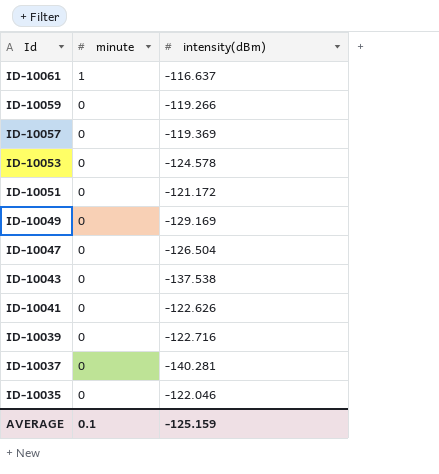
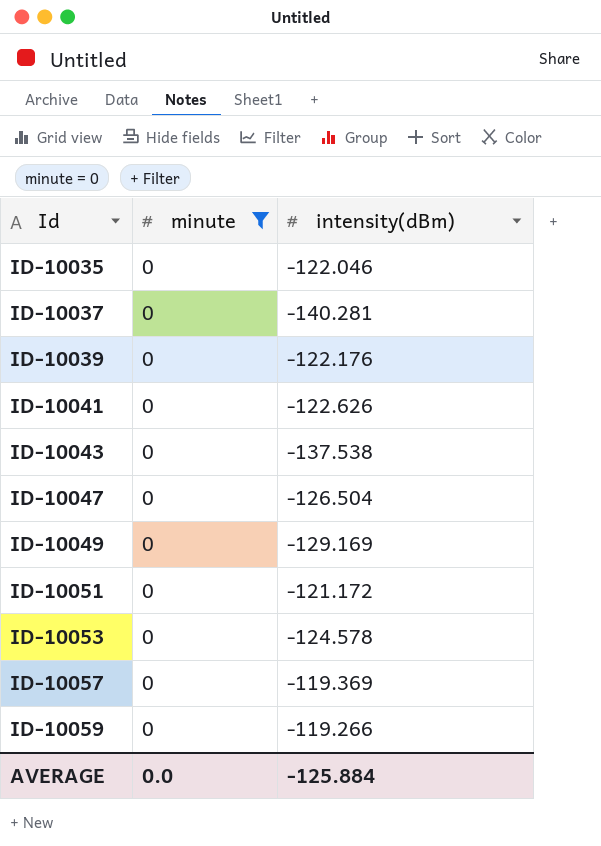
filter: none -> minute = 0
row order: Id descending -> Id ascending
ID-10039 | intensity(dBm): -122.716 -> -122.176
AVERAGE | minute: 0.1 -> 0.0
AVERAGE | intensity(dBm): -125.159 -> -125.884

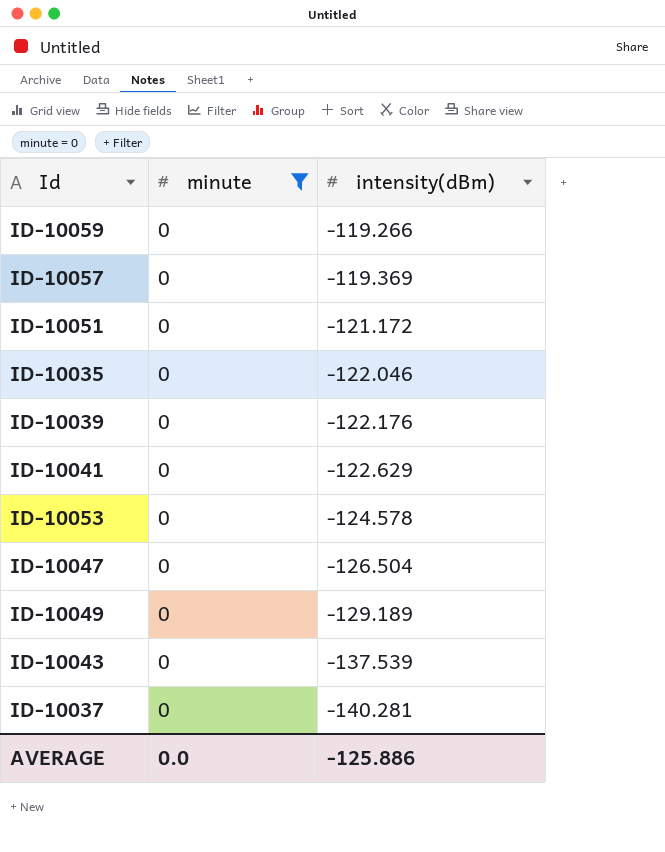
row order: Id ascending -> intensity(dBm) descending
ID-10041 | intensity(dBm): -122.626 -> -122.629
ID-10049 | intensity(dBm): -129.169 -> -129.189
ID-10043 | intensity(dBm): -137.538 -> -137.539
AVERAGE | intensity(dBm): -125.884 -> -125.886

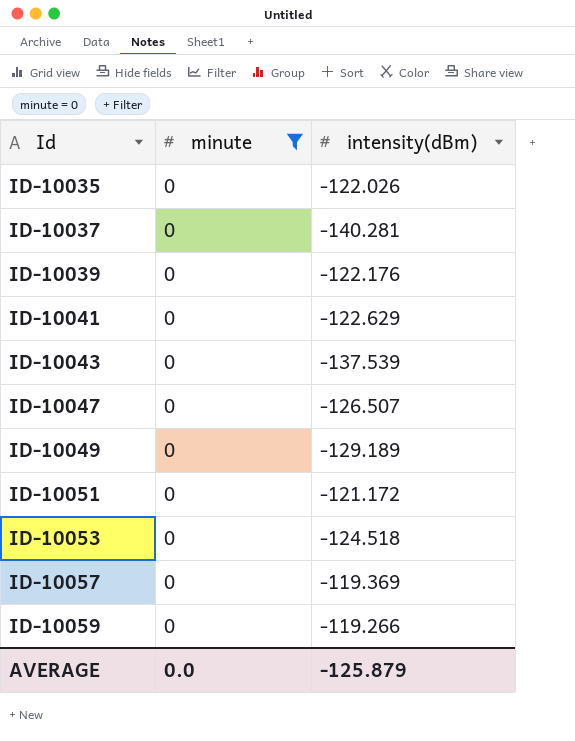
row order: intensity(dBm) descending -> Id ascending
ID-10035 | intensity(dBm): -122.046 -> -122.026
ID-10047 | intensity(dBm): -126.504 -> -126.507
ID-10053 | intensity(dBm): -124.578 -> -124.518
AVERAGE | intensity(dBm): -125.886 -> -125.879

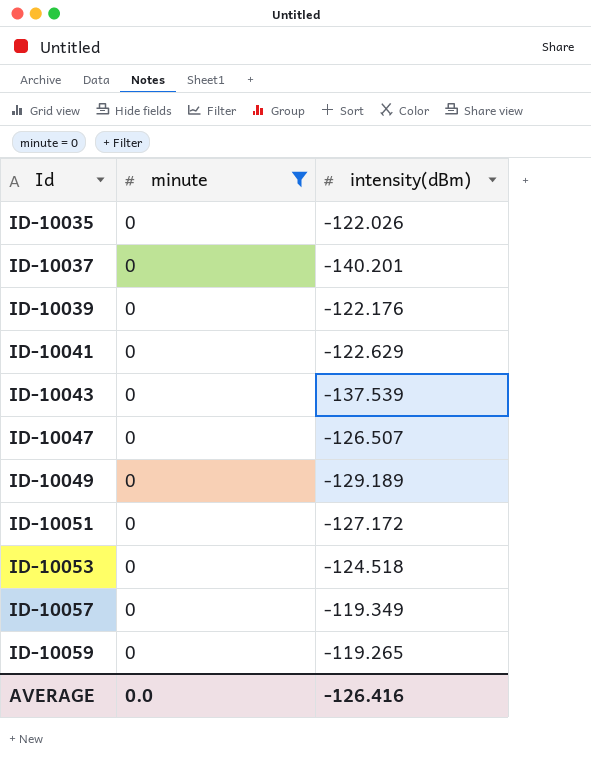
ID-10037 | intensity(dBm): -140.281 -> -140.201
ID-10051 | intensity(dBm): -121.172 -> -127.172
ID-10057 | intensity(dBm): -119.369 -> -119.349
ID-10059 | intensity(dBm): -119.266 -> -119.265
AVERAGE | intensity(dBm): -125.879 -> -126.416

